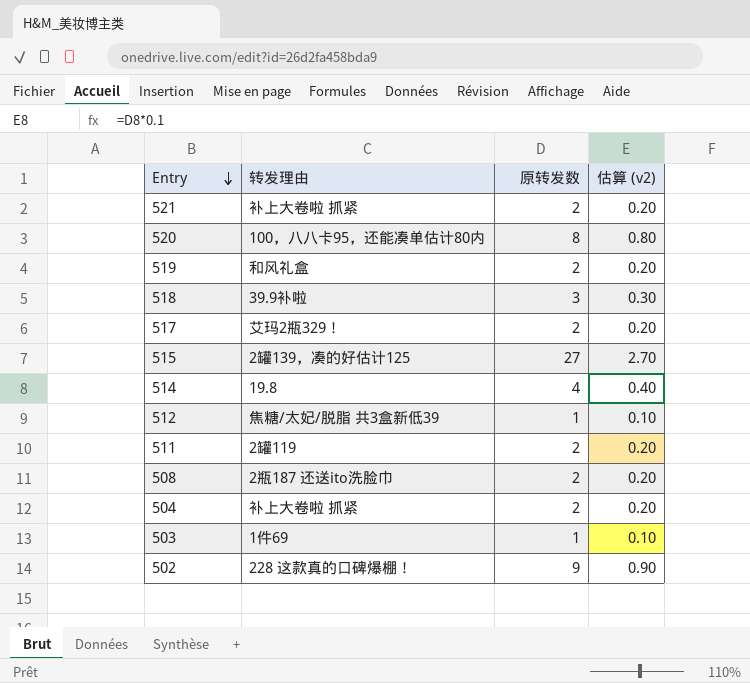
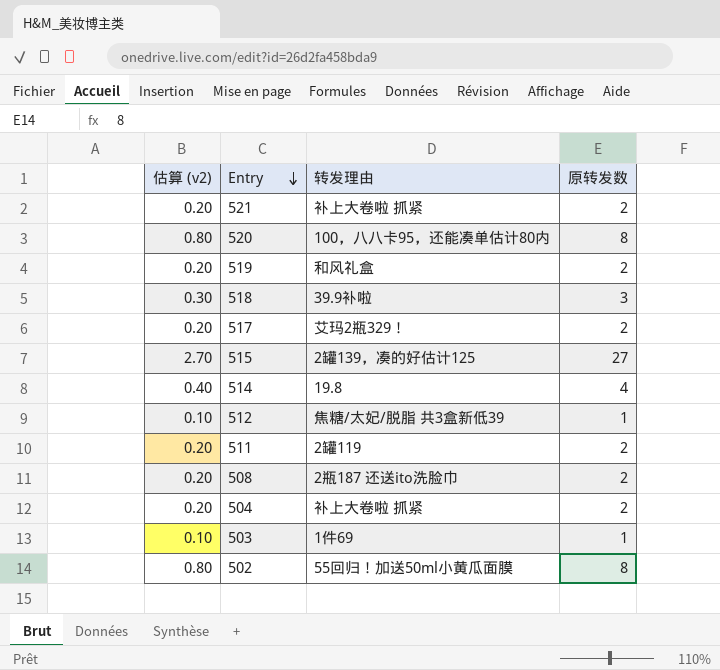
column 估算 (v2) | position: 4 -> 1
502 | 估算 (v2): 0.90 -> 0.80
502 | 转发理由: 228 这款真的口碑爆棚！ -> 55回归！加送50ml小黄瓜面膜
502 | 原转发数: 9 -> 8

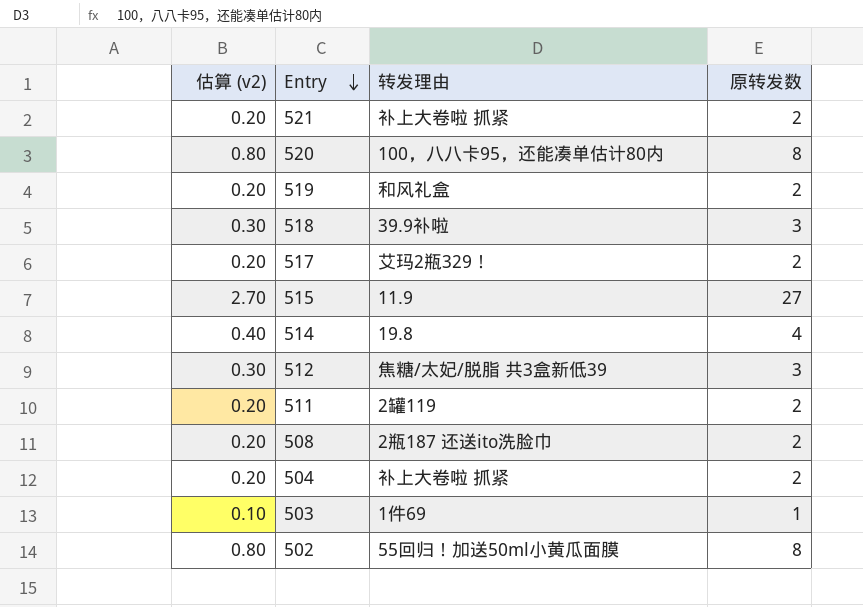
515 | 转发理由: 2罐139，凑的好估计125 -> 11.9
512 | 估算 (v2): 0.10 -> 0.30
512 | 原转发数: 1 -> 3

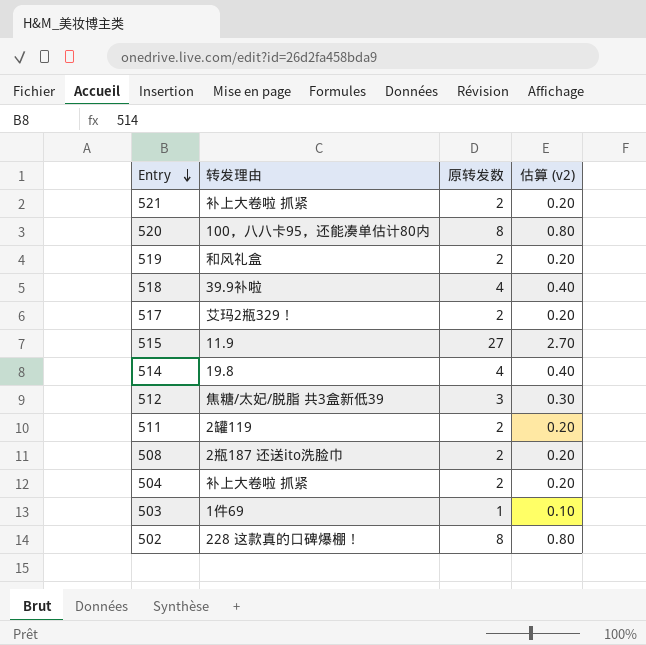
column 估算 (v2) | position: 1 -> 4
518 | 原转发数: 3 -> 4
518 | 估算 (v2): 0.30 -> 0.40
502 | 转发理由: 55回归！加送50ml小黄瓜面膜 -> 228 这款真的口碑爆棚！

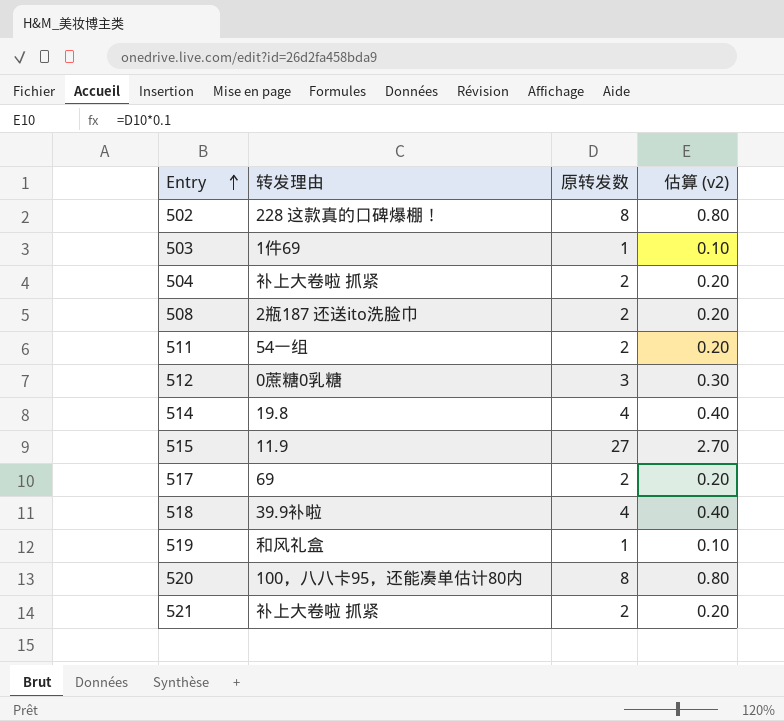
row order: Entry descending -> Entry ascending
511 | 转发理由: 2罐119 -> 54一组
512 | 转发理由: 焦糖/太妃/脱脂 共3盒新低39 -> 0蔗糖0乳糖
517 | 转发理由: 艾玛2瓶329！ -> 69
519 | 原转发数: 2 -> 1
519 | 估算 (v2): 0.20 -> 0.10

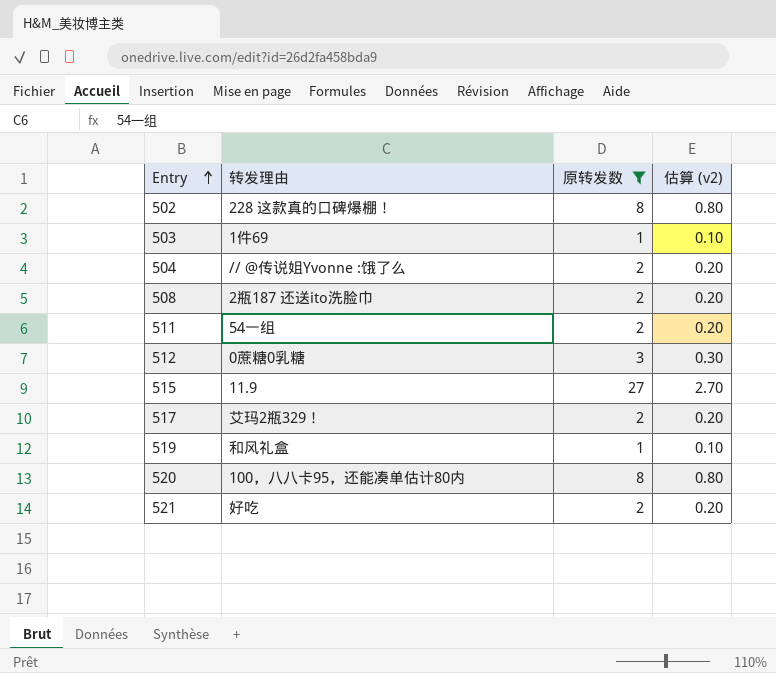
filter: none -> 原转发数 != 4
504 | 转发理由: 补上大卷啦 抓紧 -> // @传说姐Yvonne :饿了么
517 | 转发理由: 69 -> 艾玛2瓶329！
521 | 转发理由: 补上大卷啦 抓紧 -> 好吃

